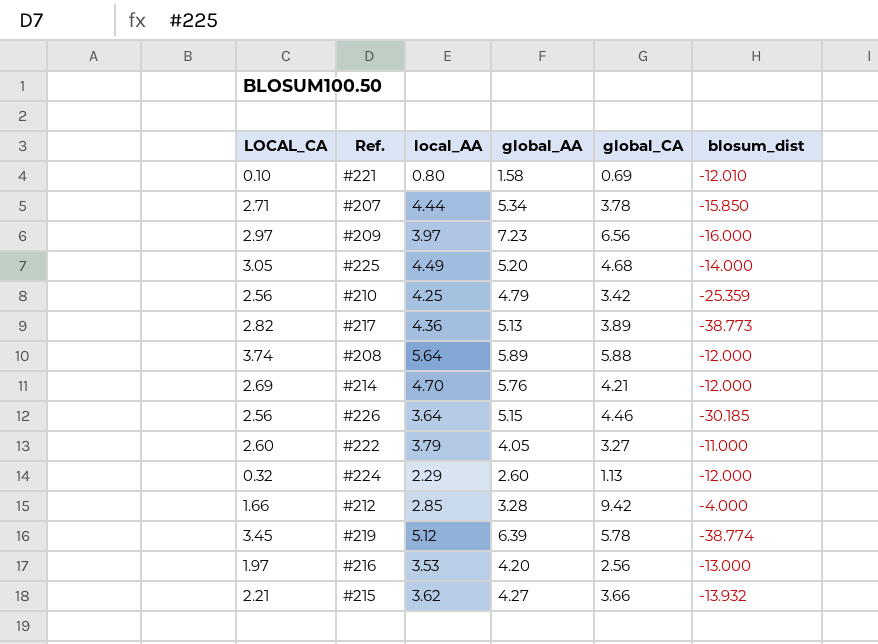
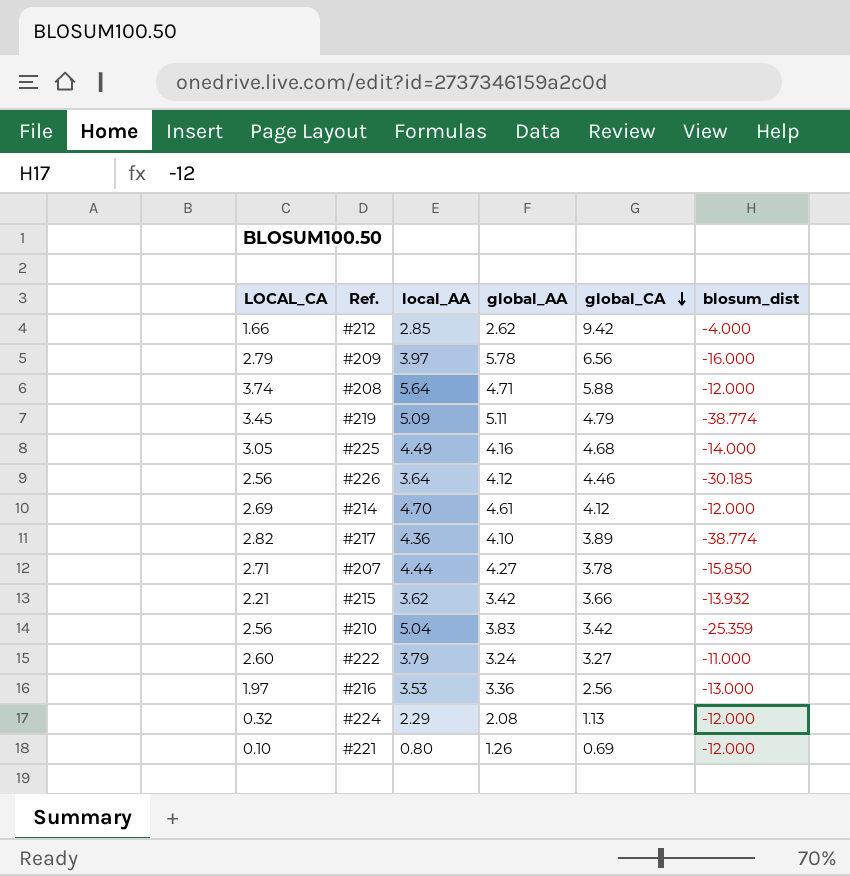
row order: none -> global_CA descending
#212 | global_AA: 3.28 -> 2.62
#209 | LOCAL_CA: 2.97 -> 2.79
#209 | global_AA: 7.23 -> 5.78
#208 | global_AA: 5.89 -> 4.71
#219 | local_AA: 5.12 -> 5.09
#219 | global_AA: 6.39 -> 5.11
#219 | global_CA: 5.78 -> 4.79
#225 | global_AA: 5.20 -> 4.16
#226 | global_AA: 5.15 -> 4.12
#214 | global_AA: 5.76 -> 4.61
#214 | global_CA: 4.21 -> 4.12
#217 | global_AA: 5.13 -> 4.10
#217 | blosum_dist: -38.773 -> -38.774
#207 | global_AA: 5.34 -> 4.27
#215 | global_AA: 4.27 -> 3.42
#210 | local_AA: 4.25 -> 5.04
#210 | global_AA: 4.79 -> 3.83
#222 | global_AA: 4.05 -> 3.24
#216 | global_AA: 4.20 -> 3.36
#224 | global_AA: 2.60 -> 2.08
#221 | global_AA: 1.58 -> 1.26
#221 | blosum_dist: -12.010 -> -12.000

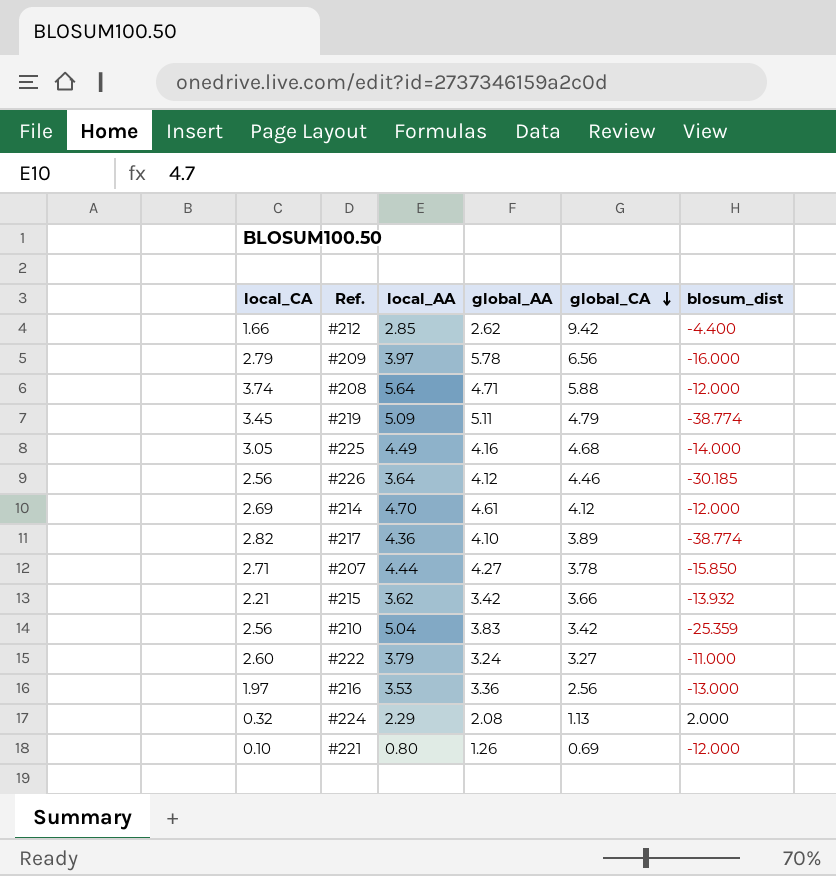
column name: LOCAL_CA -> local_CA
#212 | blosum_dist: -4.000 -> -4.400
#224 | blosum_dist: -12.000 -> 2.000

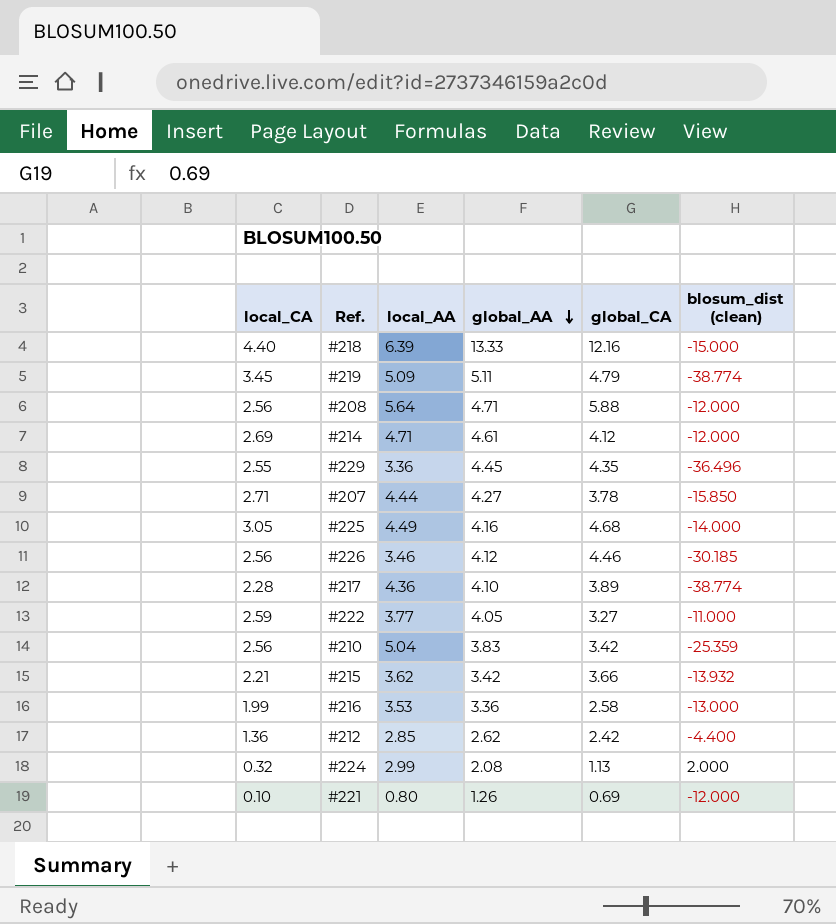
row order: global_CA descending -> global_AA descending
column name: blosum_dist -> blosum_dist (clean)
row #209: 2.79 | 3.97 | 5.78 | 6.56 | -16.000 -> none
row #218: none -> 4.40 | 6.39 | 13.33 | 12.16 | -15.000
#208 | local_CA: 3.74 -> 2.56
#214 | local_AA: 4.70 -> 4.71
row #229: none -> 2.55 | 3.36 | 4.45 | 4.35 | -36.496
#226 | local_AA: 3.64 -> 3.46
#217 | local_CA: 2.82 -> 2.28
#222 | local_CA: 2.60 -> 2.59
#222 | local_AA: 3.79 -> 3.77
#222 | global_AA: 3.24 -> 4.05
#216 | local_CA: 1.97 -> 1.99
#216 | global_CA: 2.56 -> 2.58
#212 | local_CA: 1.66 -> 1.36
#212 | global_CA: 9.42 -> 2.42
#224 | local_AA: 2.29 -> 2.99

